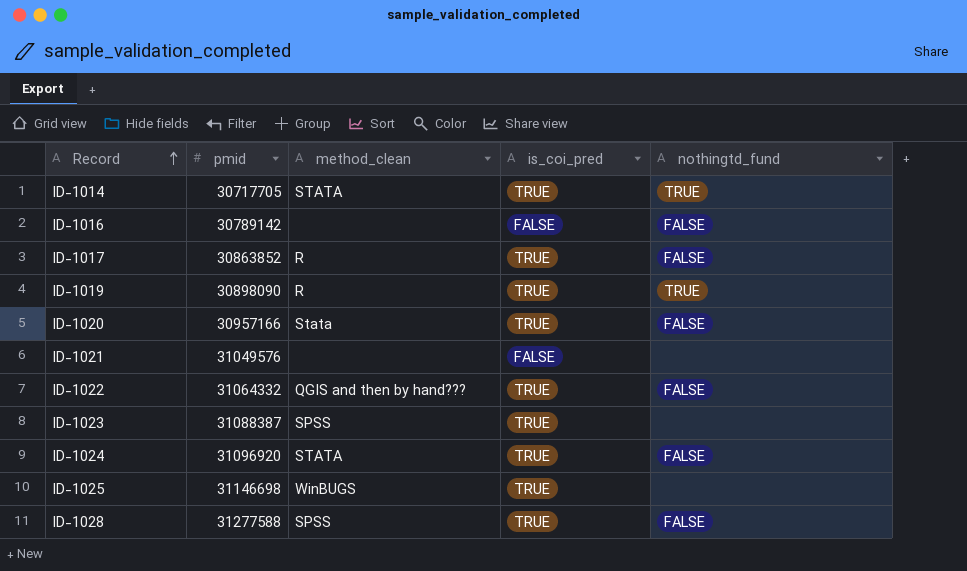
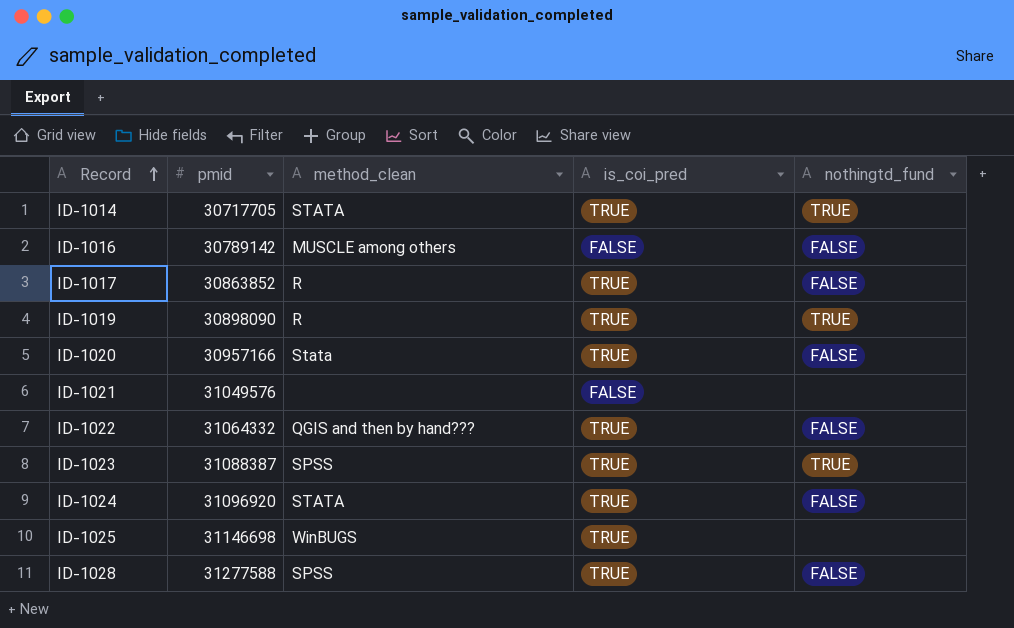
ID-1016 | method_clean: none -> MUSCLE among others
ID-1023 | nothingtd_fund: none -> TRUE

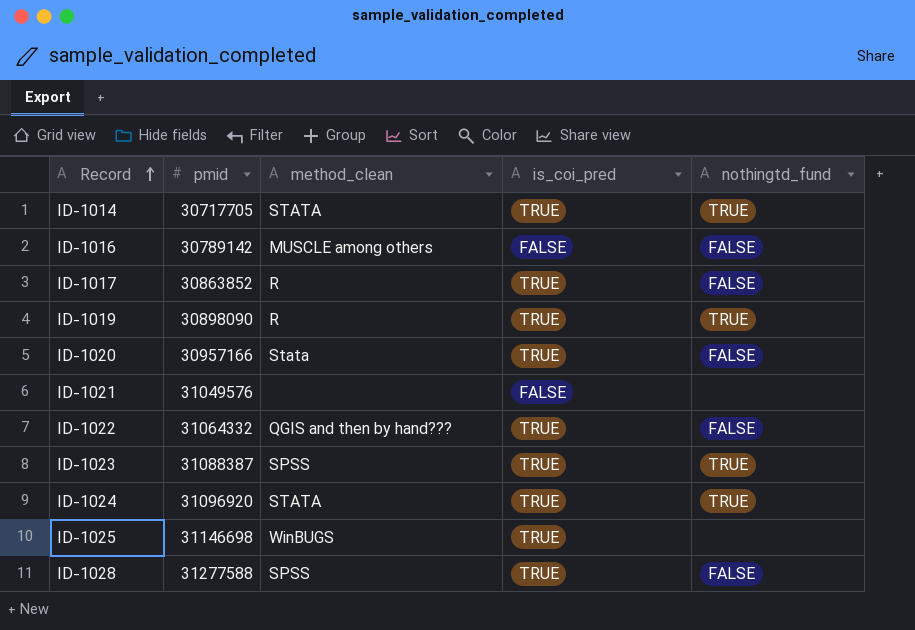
ID-1024 | nothingtd_fund: FALSE -> TRUE

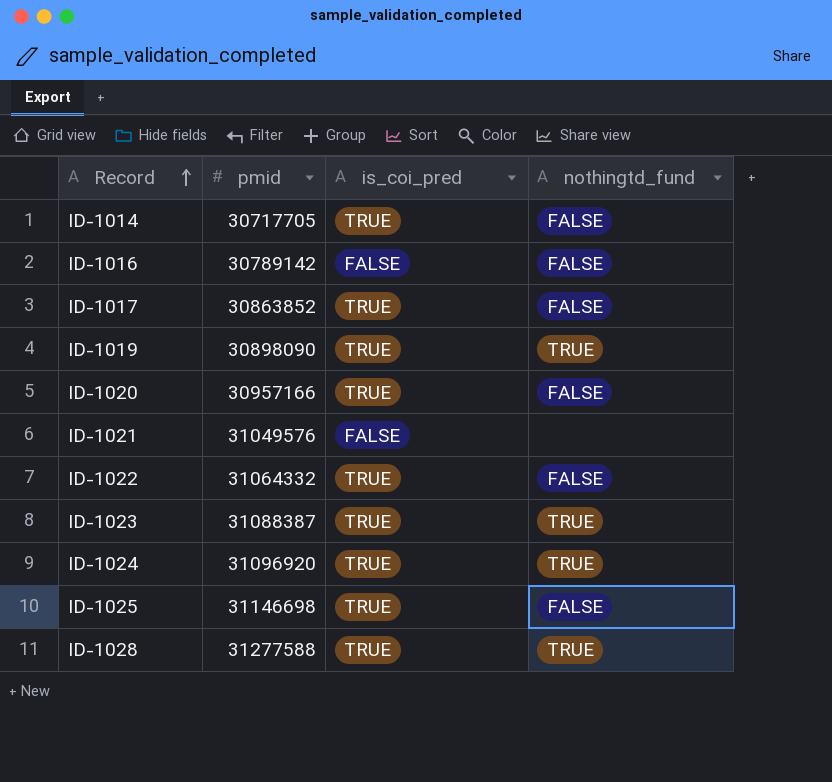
column method_clean | position: 3 -> none
ID-1014 | nothingtd_fund: TRUE -> FALSE
ID-1025 | nothingtd_fund: none -> FALSE
ID-1028 | nothingtd_fund: FALSE -> TRUE

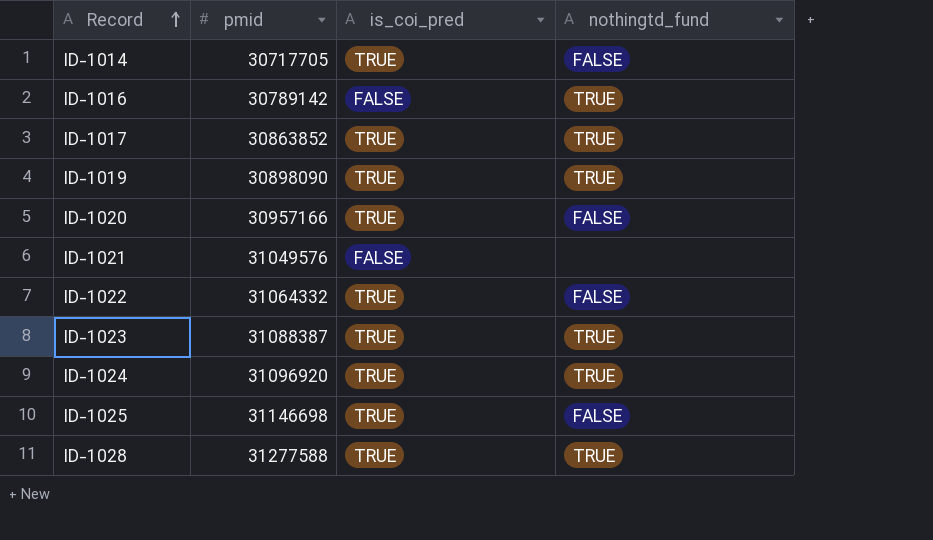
ID-1016 | nothingtd_fund: FALSE -> TRUE
ID-1017 | nothingtd_fund: FALSE -> TRUE

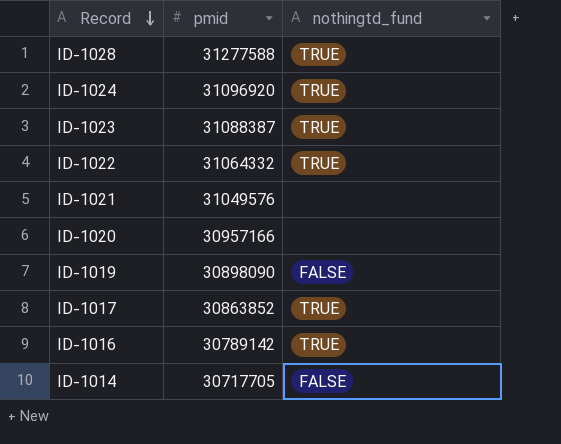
row order: Record ascending -> Record descending
column is_coi_pred | position: 3 -> none
row ID-1025: 31146698 | TRUE | FALSE -> none
ID-1022 | nothingtd_fund: FALSE -> TRUE
ID-1020 | nothingtd_fund: FALSE -> none
ID-1019 | nothingtd_fund: TRUE -> FALSE

